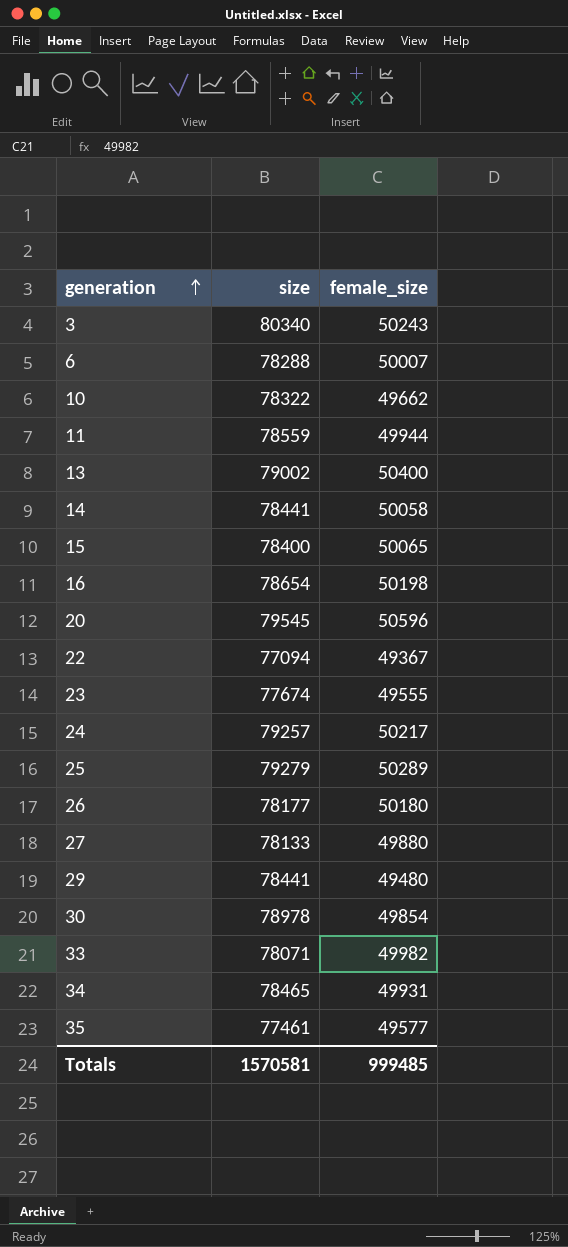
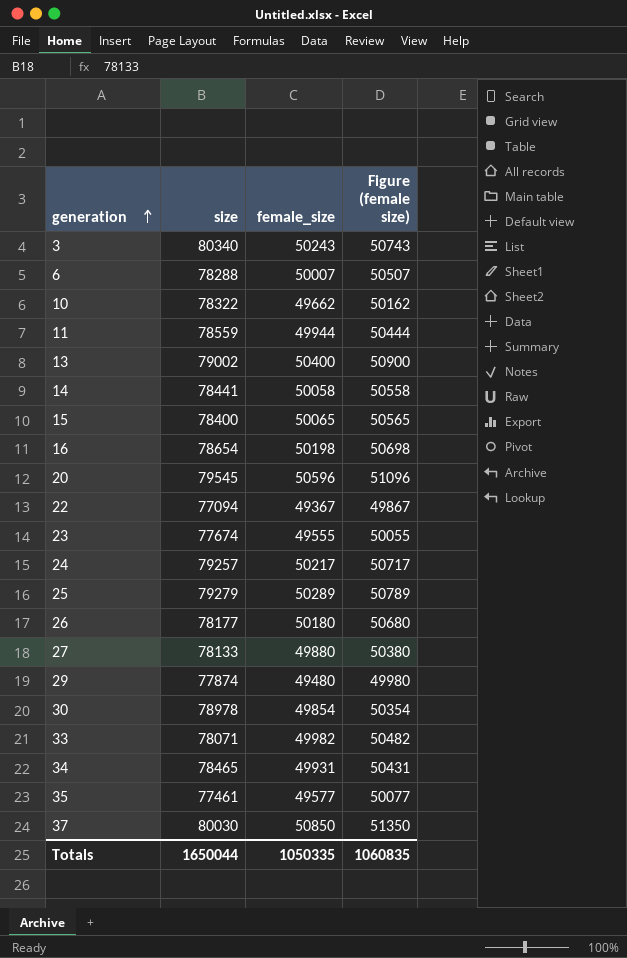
column Figure (female size) | formula: none -> [female_size] + 500
29 | size: 78441 -> 77874
row 37: none -> 80030 | 50850 | 51350
Totals | size: 1570581 -> 1650044
Totals | female_size: 999485 -> 1050335

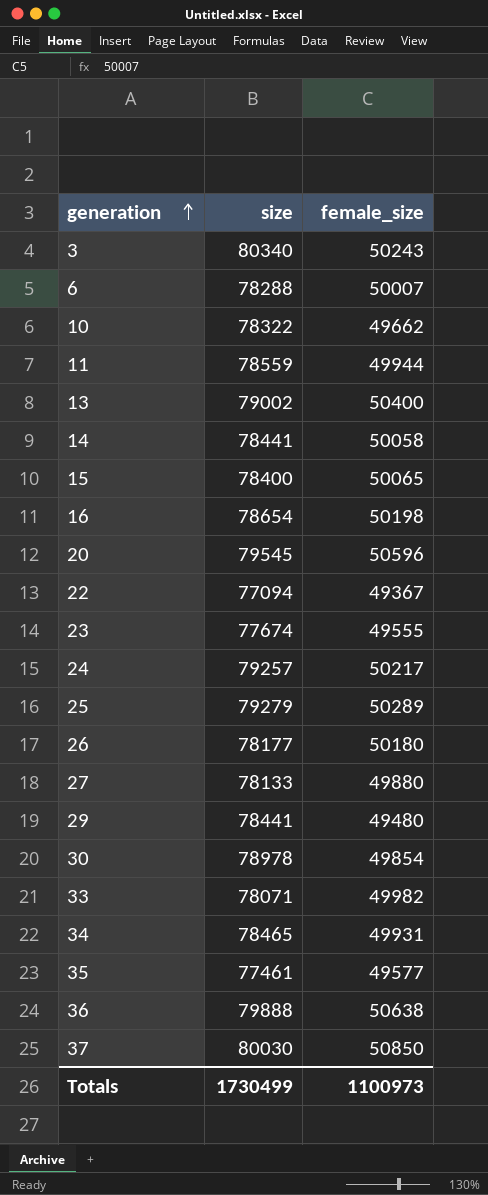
column Figure (female size) | formula: [female_size] + 500 -> none
29 | size: 77874 -> 78441
row 36: none -> 79888 | 50638
Totals | size: 1650044 -> 1730499
Totals | female_size: 1050335 -> 1100973

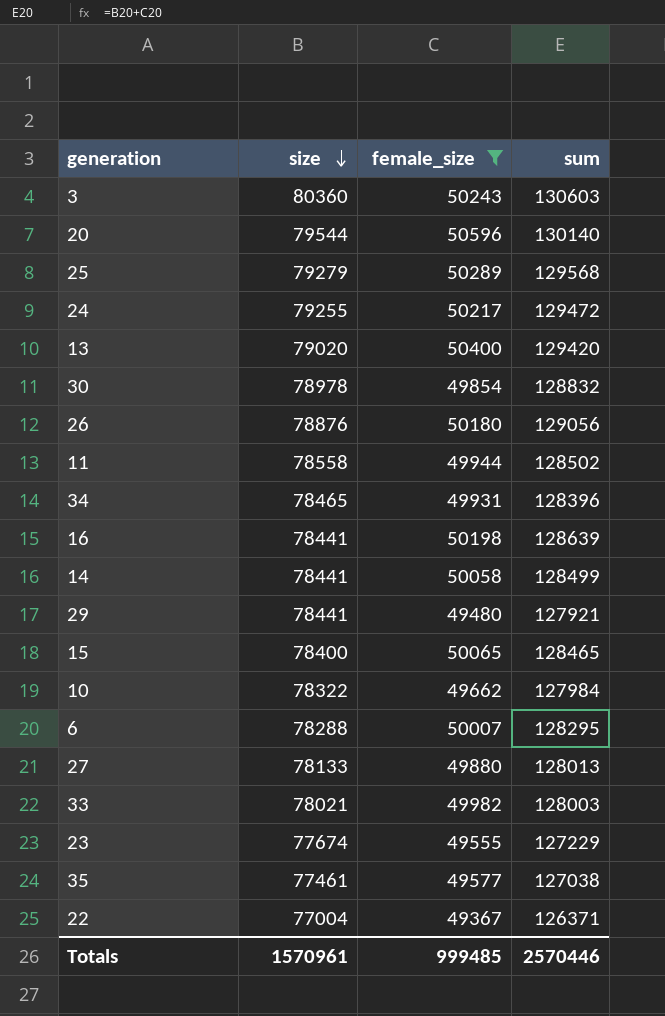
filter: none -> female_size <= 50596
row order: generation ascending -> size descending
column sum | formula: none -> [size] + [female_size]
3 | size: 80340 -> 80360
20 | size: 79545 -> 79544
24 | size: 79257 -> 79255
13 | size: 79002 -> 79020
26 | size: 78177 -> 78876
11 | size: 78559 -> 78558
16 | size: 78654 -> 78441
33 | size: 78071 -> 78021
22 | size: 77094 -> 77004
Totals | size: 1730499 -> 1570961
Totals | female_size: 1100973 -> 999485

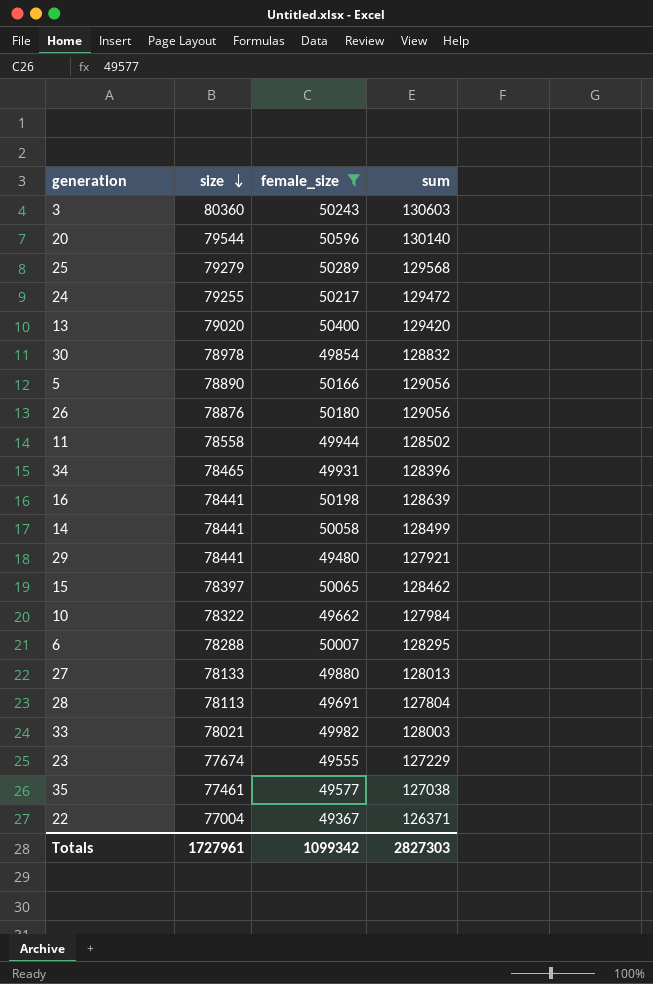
row 5: none -> 78890 | 50166 | 129056
15 | size: 78400 -> 78397
15 | sum: 128465 -> 128462
row 28: none -> 78113 | 49691 | 127804
Totals | size: 1570961 -> 1727961
Totals | female_size: 999485 -> 1099342
Totals | sum: 2570446 -> 2827303

